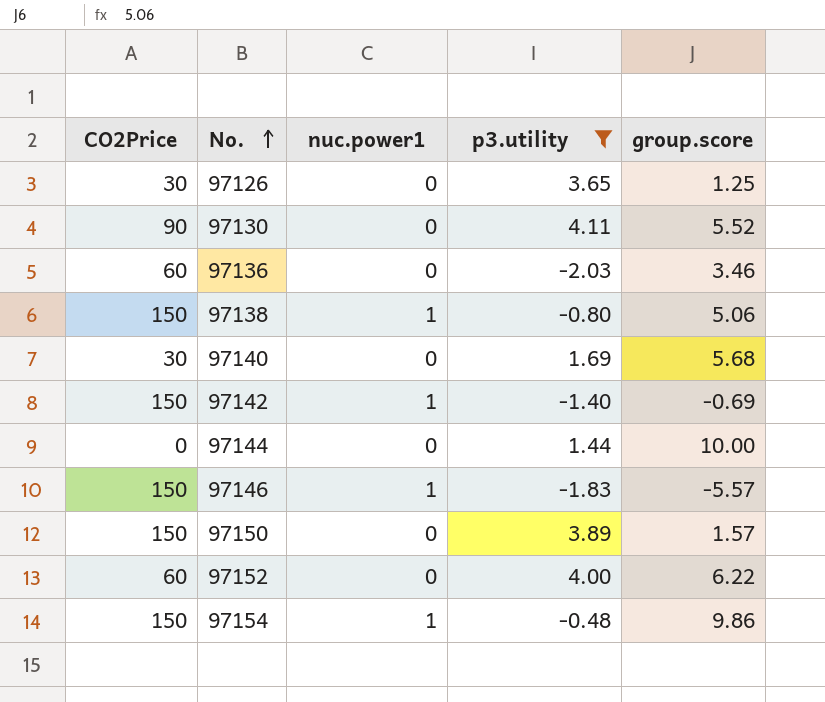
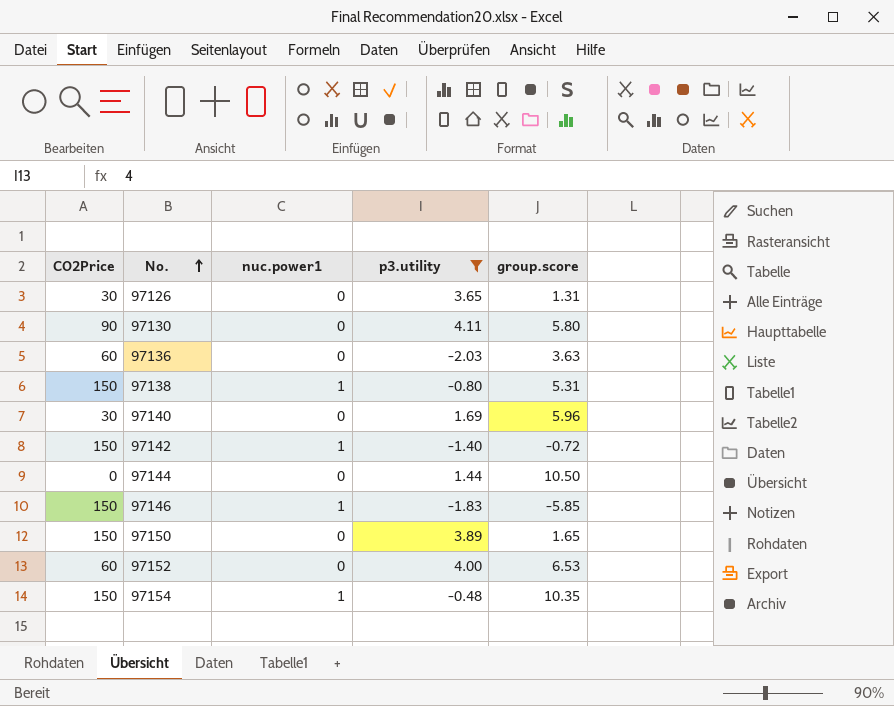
97126 | group.score: 1.25 -> 1.31
97130 | group.score: 5.52 -> 5.80
97136 | group.score: 3.46 -> 3.63
97138 | group.score: 5.06 -> 5.31
97140 | group.score: 5.68 -> 5.96
97142 | group.score: -0.69 -> -0.72
97144 | group.score: 10.00 -> 10.50
97146 | group.score: -5.57 -> -5.85
97150 | group.score: 1.57 -> 1.65
97152 | group.score: 6.22 -> 6.53
97154 | group.score: 9.86 -> 10.35

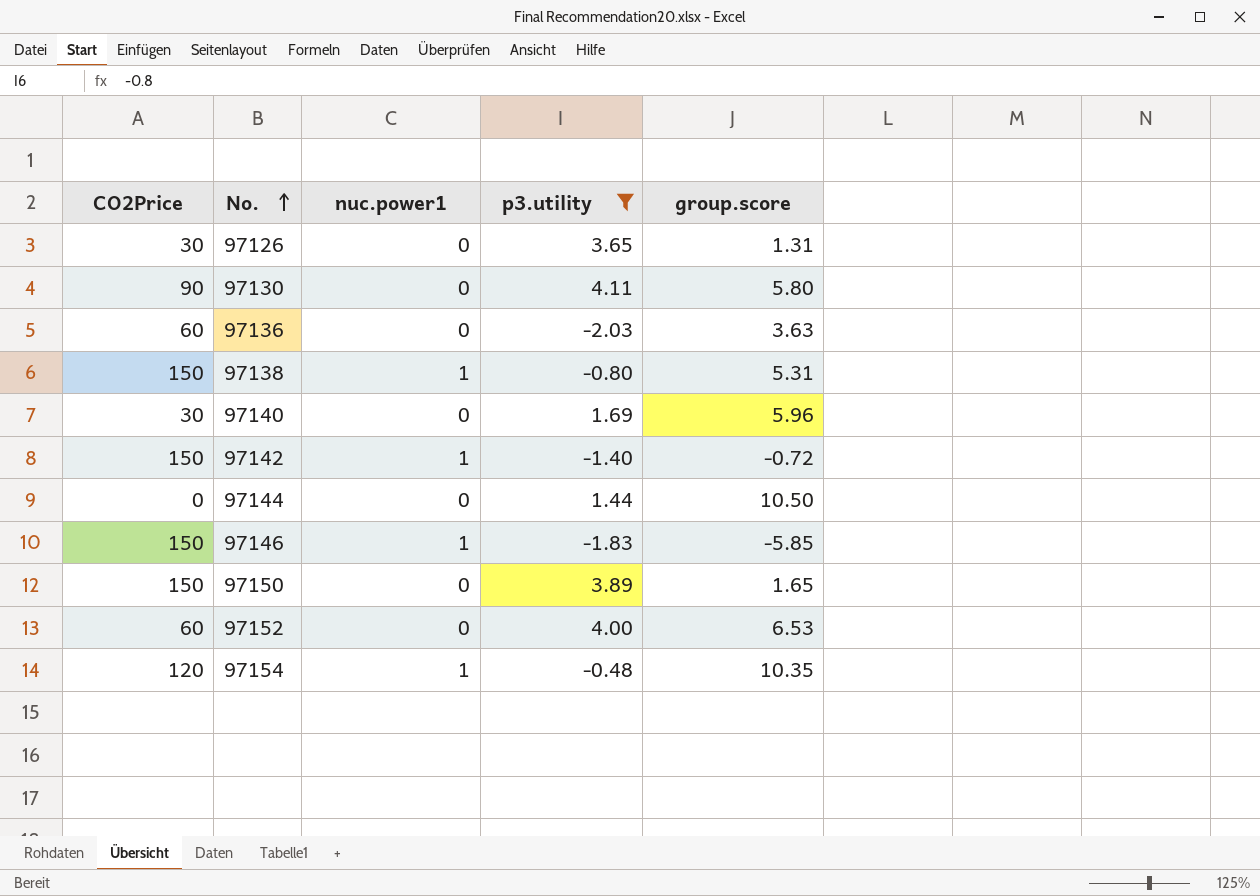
97154 | CO2Price: 150 -> 120

